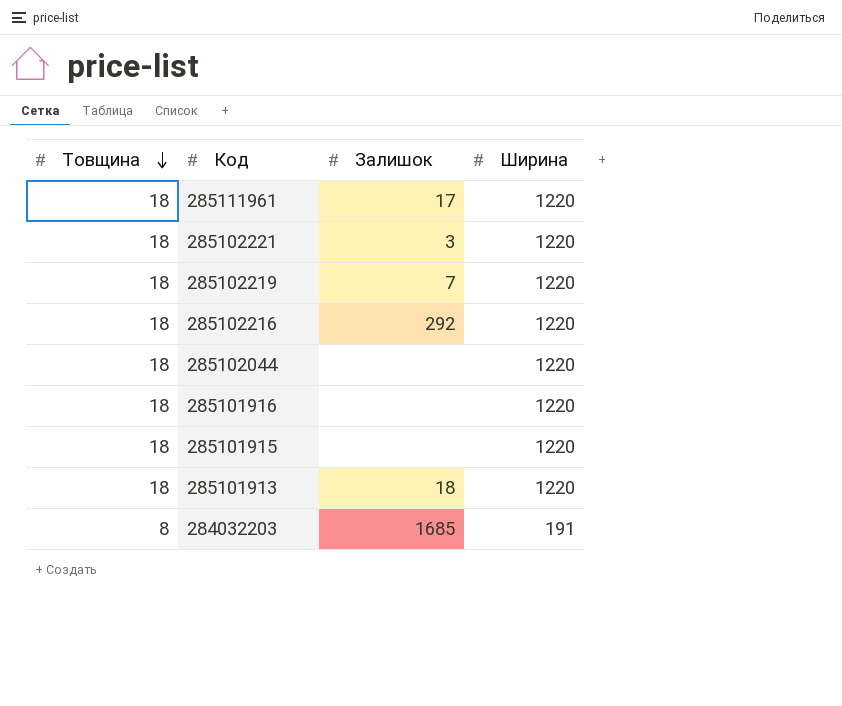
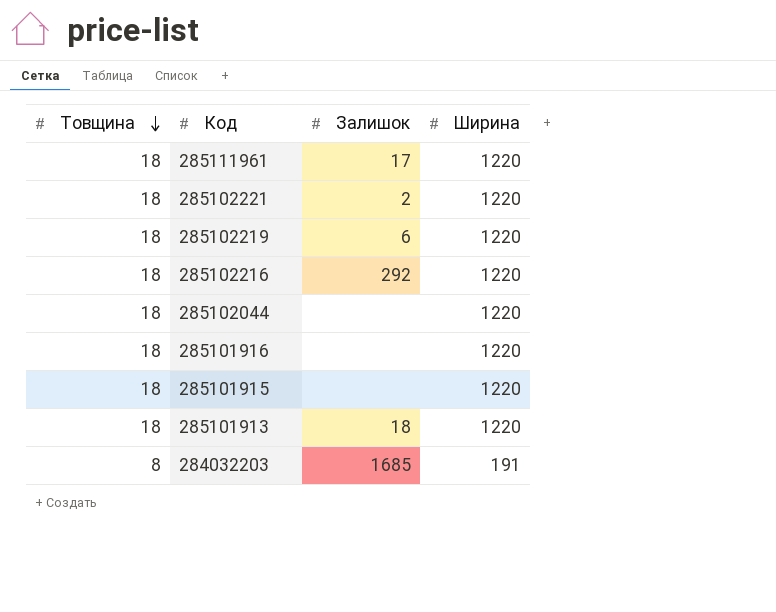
285102221 | Залишок: 3 -> 2
285102219 | Залишок: 7 -> 6

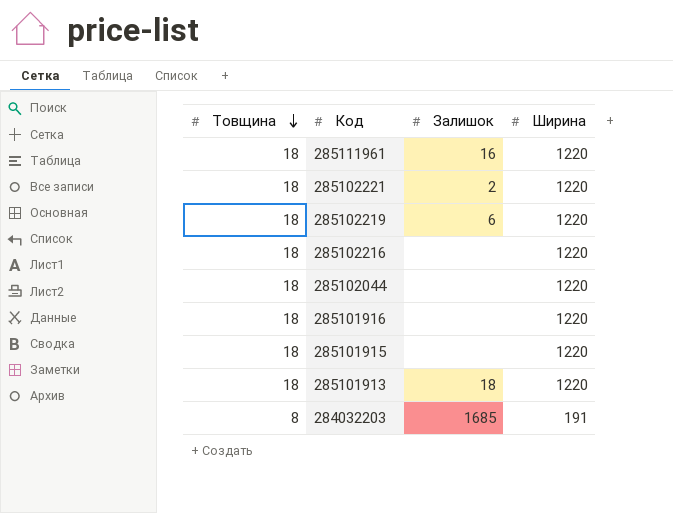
285111961 | Залишок: 17 -> 16
285102216 | Залишок: 292 -> none

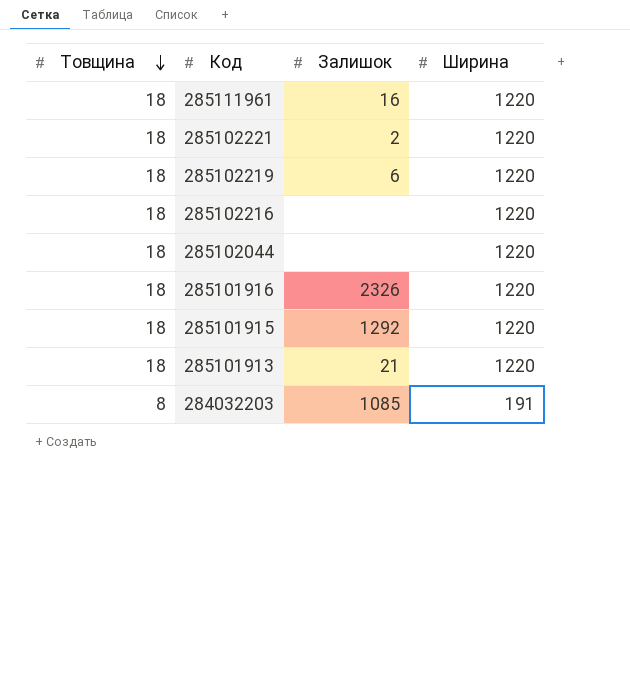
285101916 | Залишок: none -> 2326
285101915 | Залишок: none -> 1292
285101913 | Залишок: 18 -> 21
284032203 | Залишок: 1685 -> 1085

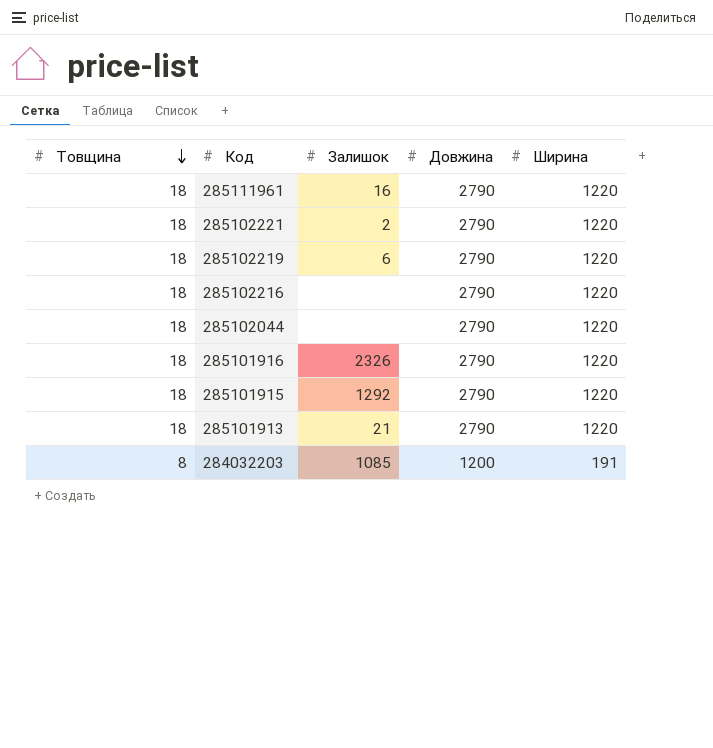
column Довжина | position: none -> 4

